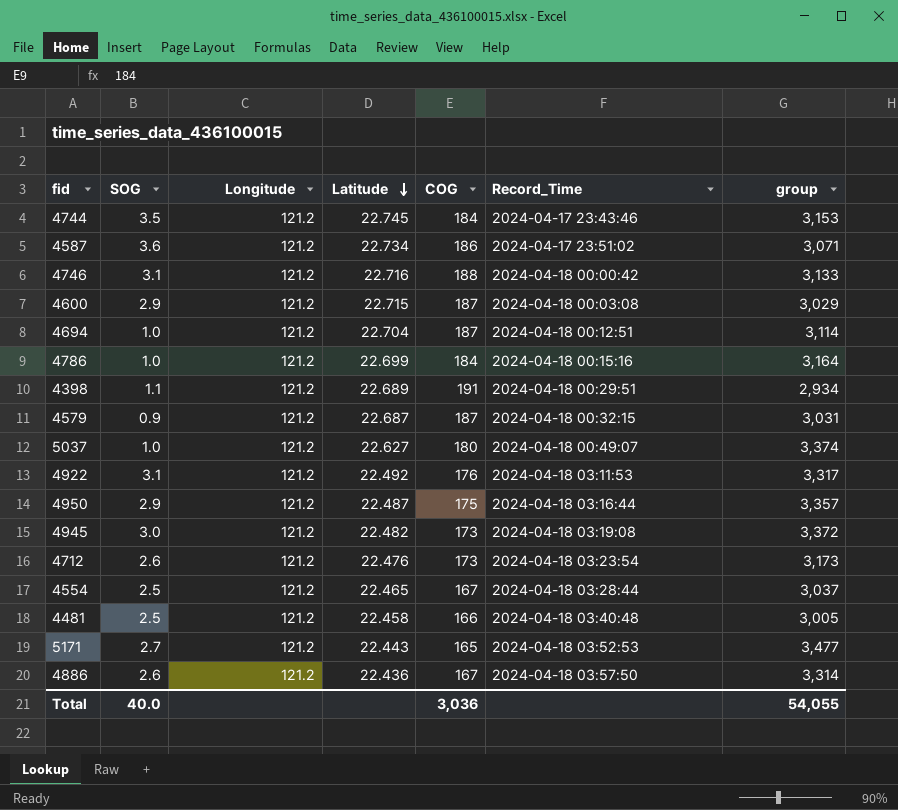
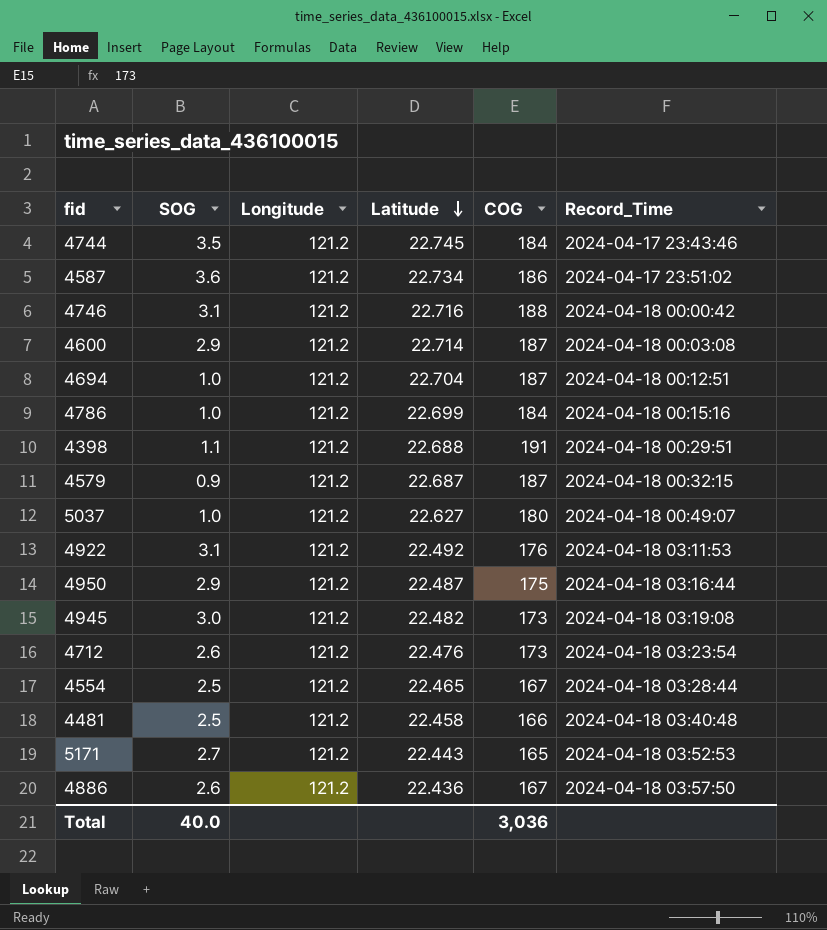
column group | position: 7 -> none
4600 | Latitude: 22.715 -> 22.714
4398 | Latitude: 22.689 -> 22.688

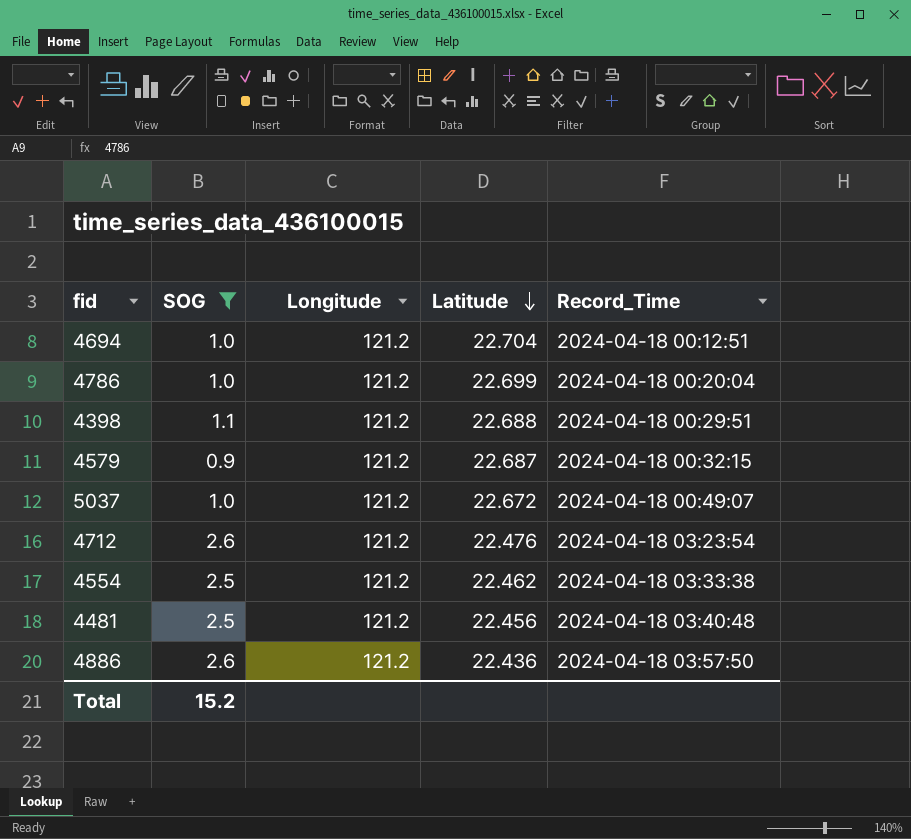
filter: none -> SOG <= 2.6
column COG | position: 5 -> none
4786 | Record_Time: 2024-04-18 00:15:16 -> 2024-04-18 00:20:04
5037 | Latitude: 22.627 -> 22.672
4554 | Latitude: 22.465 -> 22.462
4554 | Record_Time: 2024-04-18 03:28:44 -> 2024-04-18 03:33:38
4481 | Latitude: 22.458 -> 22.456
Total | SOG: 40.0 -> 15.2

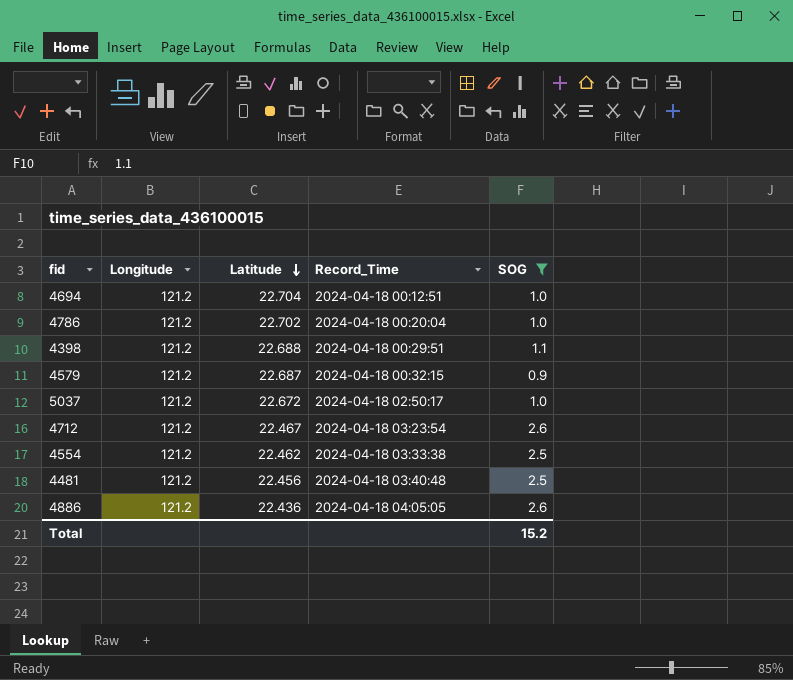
column SOG | position: 2 -> 5
4786 | Latitude: 22.699 -> 22.702
5037 | Record_Time: 2024-04-18 00:49:07 -> 2024-04-18 02:50:17
4712 | Latitude: 22.476 -> 22.467
4886 | Record_Time: 2024-04-18 03:57:50 -> 2024-04-18 04:05:05

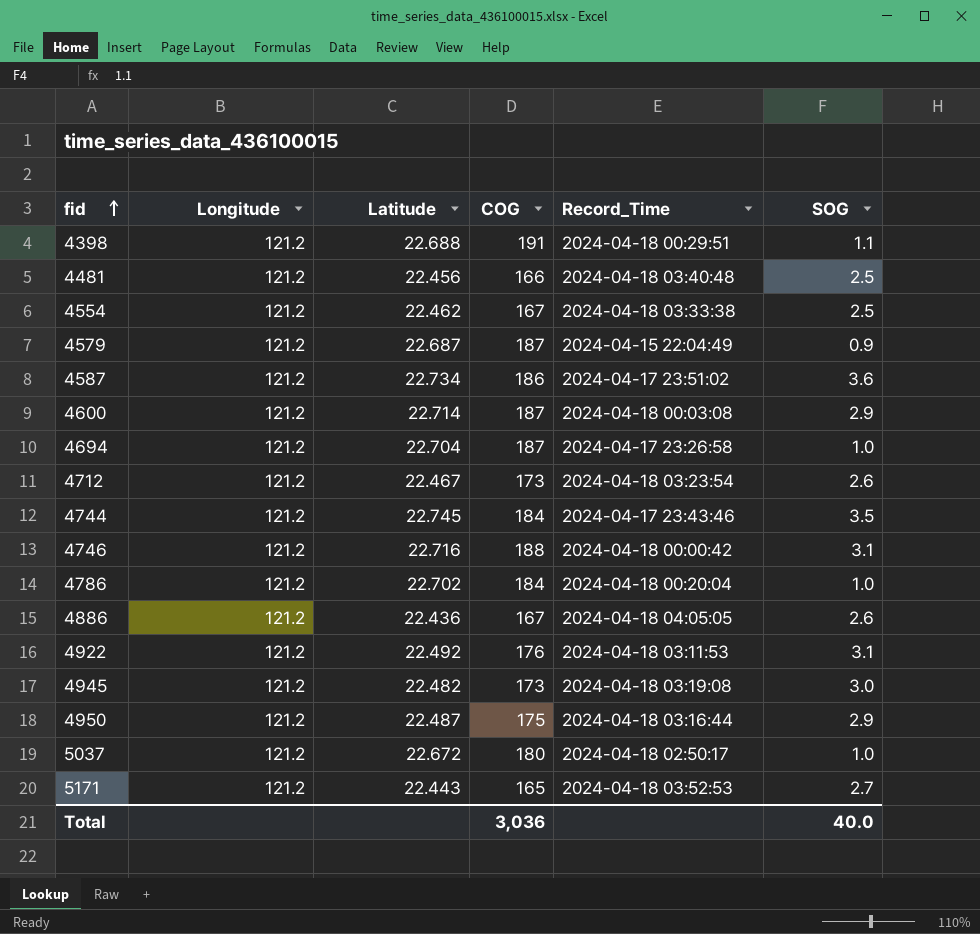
filter: SOG <= 2.6 -> none
row order: Latitude descending -> fid ascending
column COG | position: none -> 4
4579 | Record_Time: 2024-04-18 00:32:15 -> 2024-04-15 22:04:49
4694 | Record_Time: 2024-04-18 00:12:51 -> 2024-04-17 23:26:58
Total | SOG: 15.2 -> 40.0

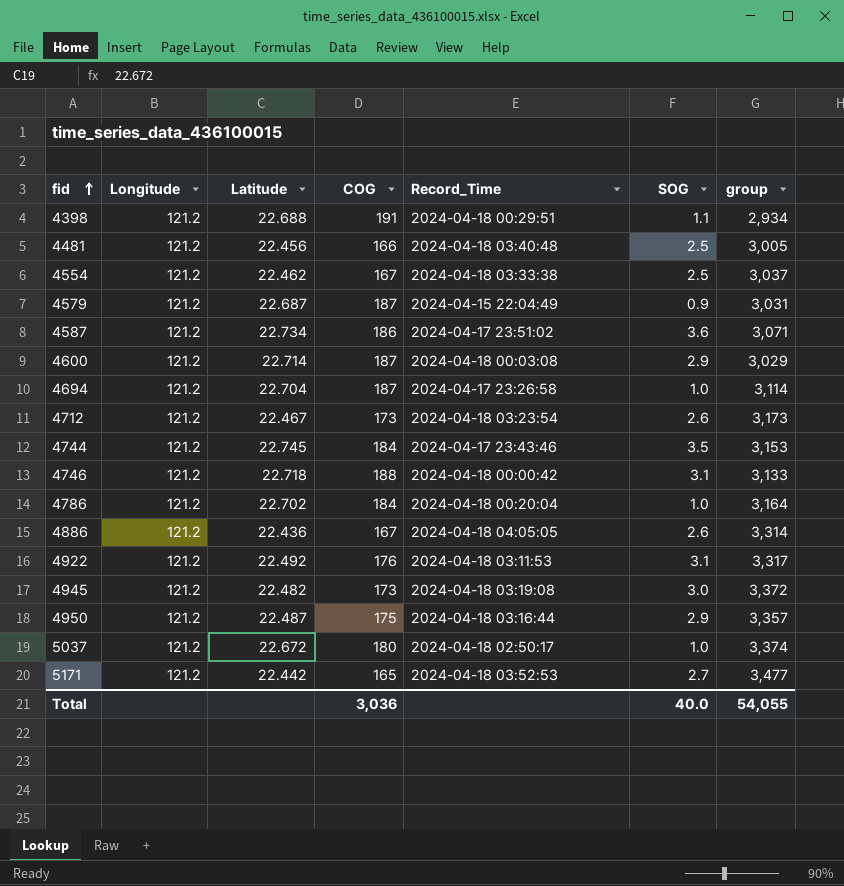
column group | position: none -> 7
4746 | Latitude: 22.716 -> 22.718
5171 | Latitude: 22.443 -> 22.442

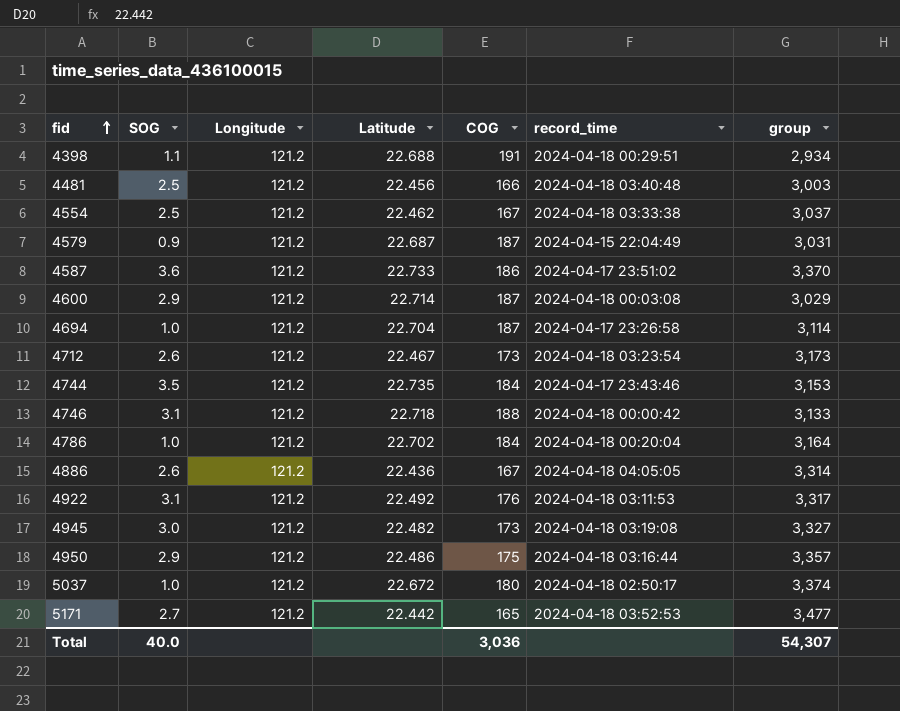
column SOG | position: 6 -> 2
column name: Record_Time -> record_time
4481 | group: 3,005 -> 3,003
4587 | Latitude: 22.734 -> 22.733
4587 | group: 3,071 -> 3,370
4744 | Latitude: 22.745 -> 22.735
4945 | group: 3,372 -> 3,327
4950 | Latitude: 22.487 -> 22.486
Total | group: 54,055 -> 54,307

